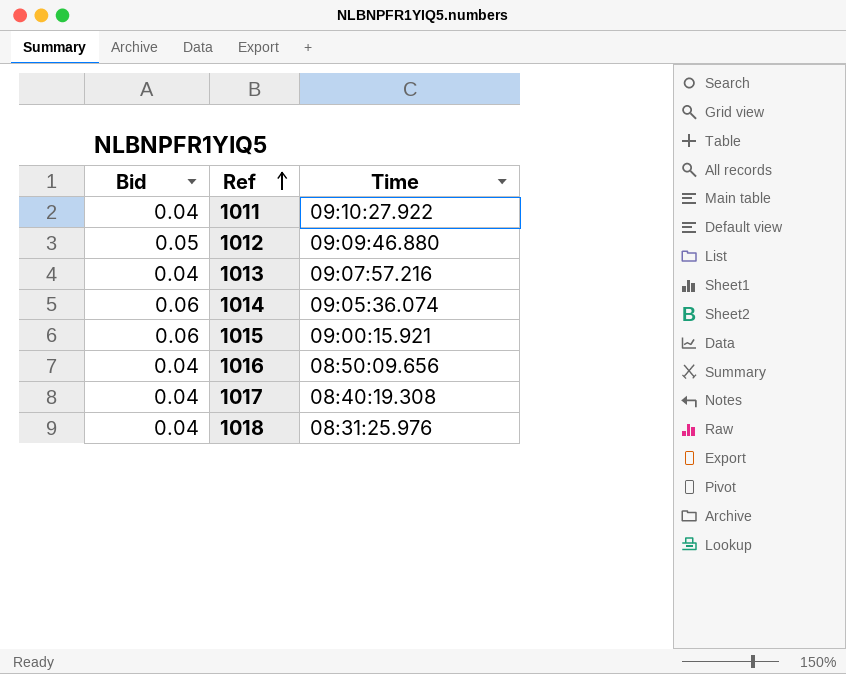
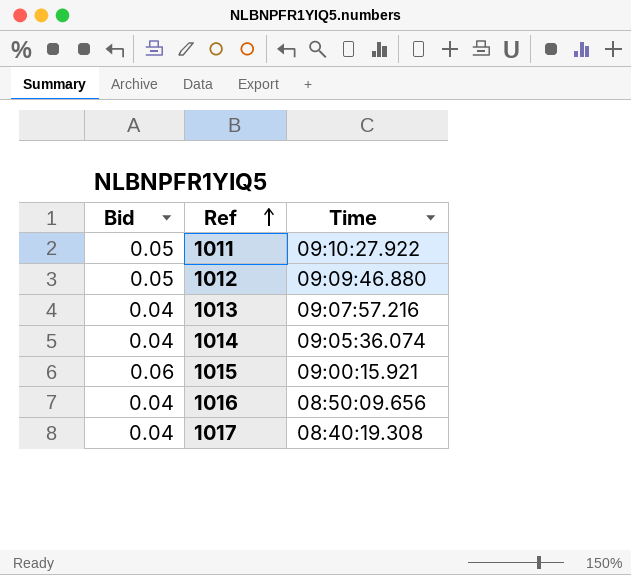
row 1018: 0.04 | 08:31:25.976 -> none
1011 | Bid: 0.04 -> 0.05
1014 | Bid: 0.06 -> 0.04

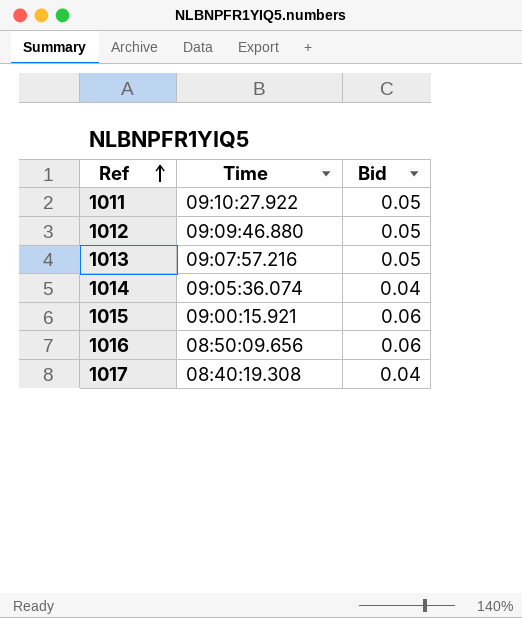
column Bid | position: 1 -> 3
1013 | Bid: 0.04 -> 0.05
1016 | Bid: 0.04 -> 0.06

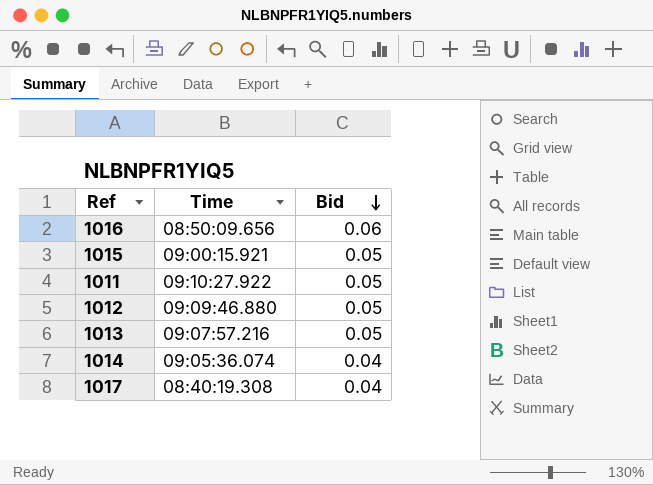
row order: Ref ascending -> Bid descending
1015 | Bid: 0.06 -> 0.05

